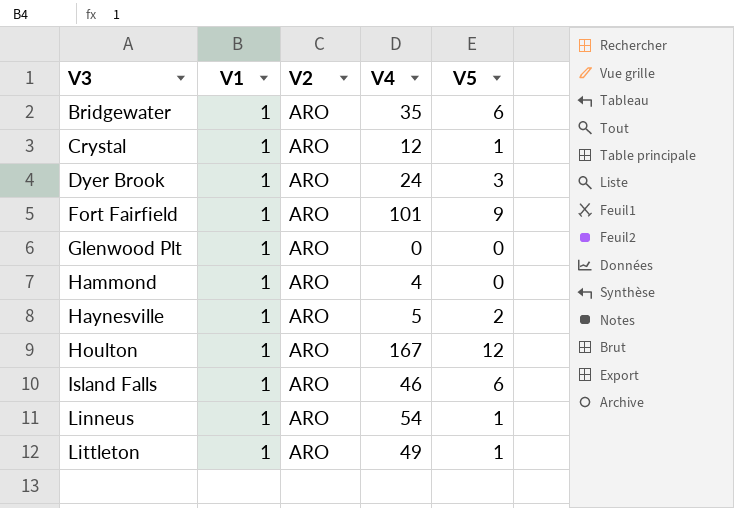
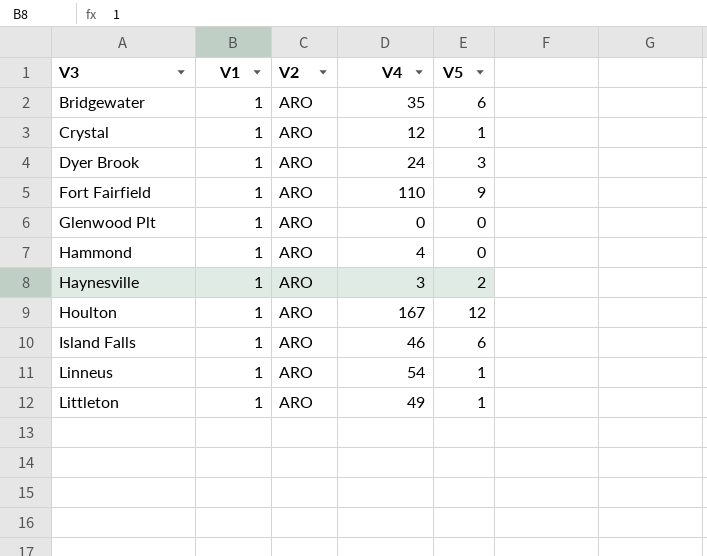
Fort Fairfield | V4: 101 -> 110
Haynesville | V4: 5 -> 3

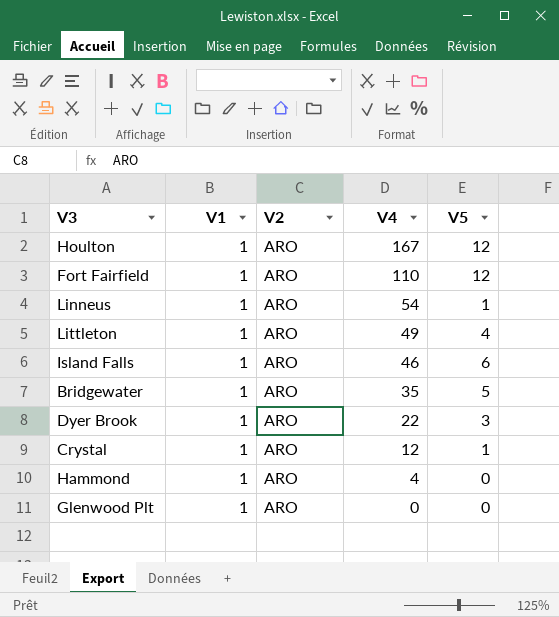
row order: V3 ascending -> V4 descending
row Haynesville: 1 | ARO | 3 | 2 -> none
Fort Fairfield | V5: 9 -> 12
Littleton | V5: 1 -> 4
Bridgewater | V5: 6 -> 5
Dyer Brook | V4: 24 -> 22

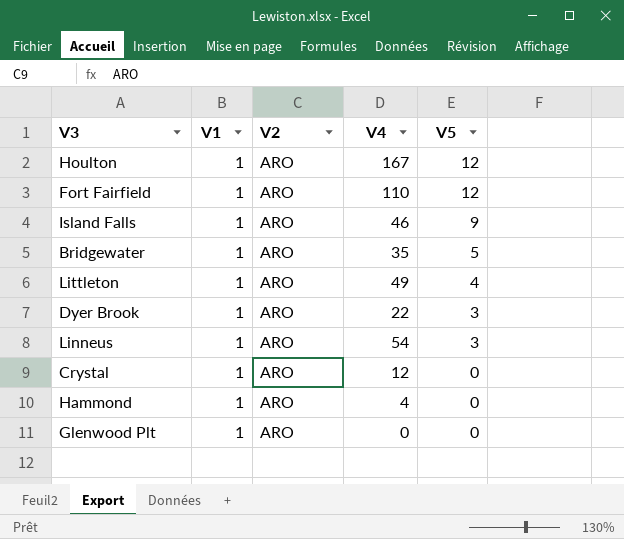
row order: V4 descending -> V5 descending
Island Falls | V5: 6 -> 9
Linneus | V5: 1 -> 3
Crystal | V5: 1 -> 0

